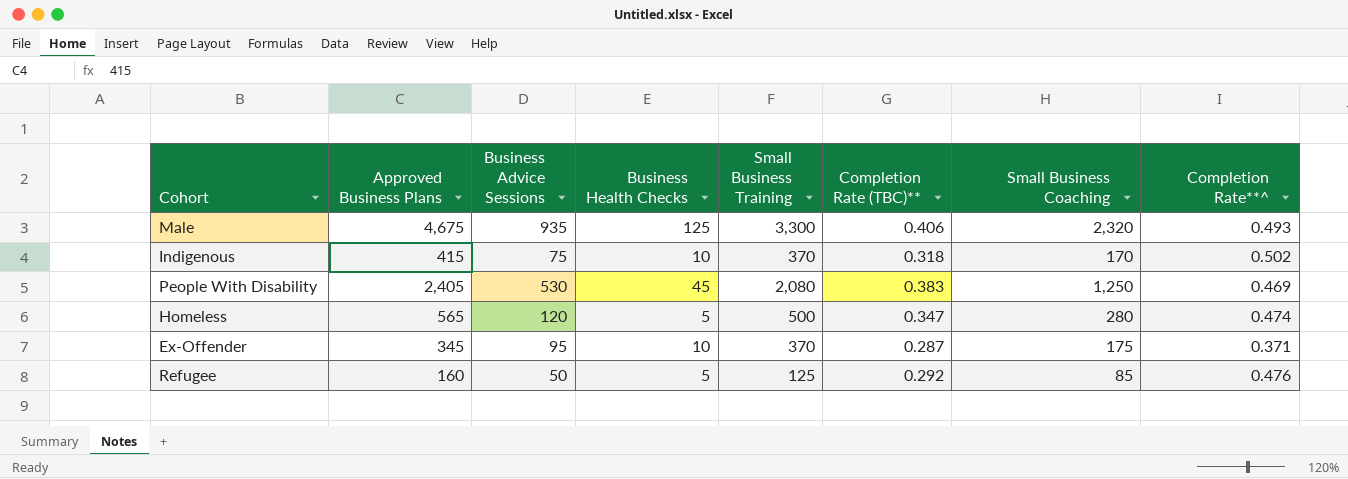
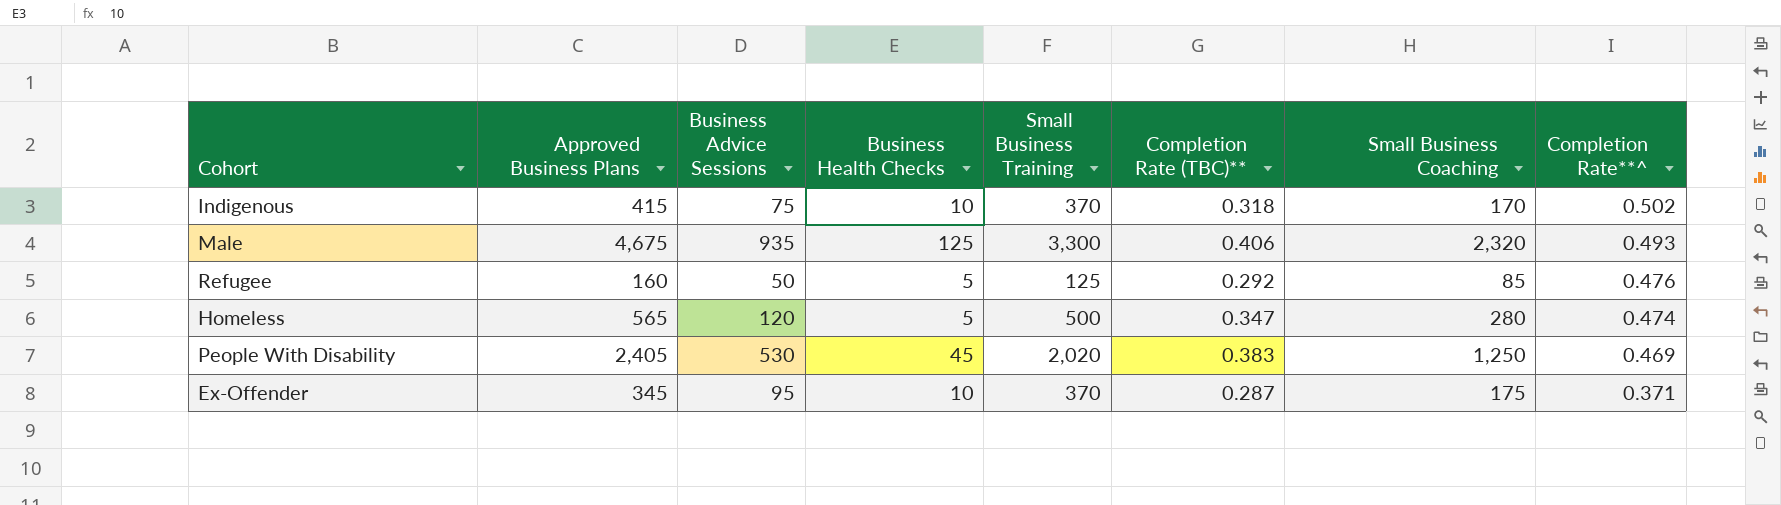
row order: none -> Completion Rate**^ descending
People With Disability | Small Business Training: 2,080 -> 2,020

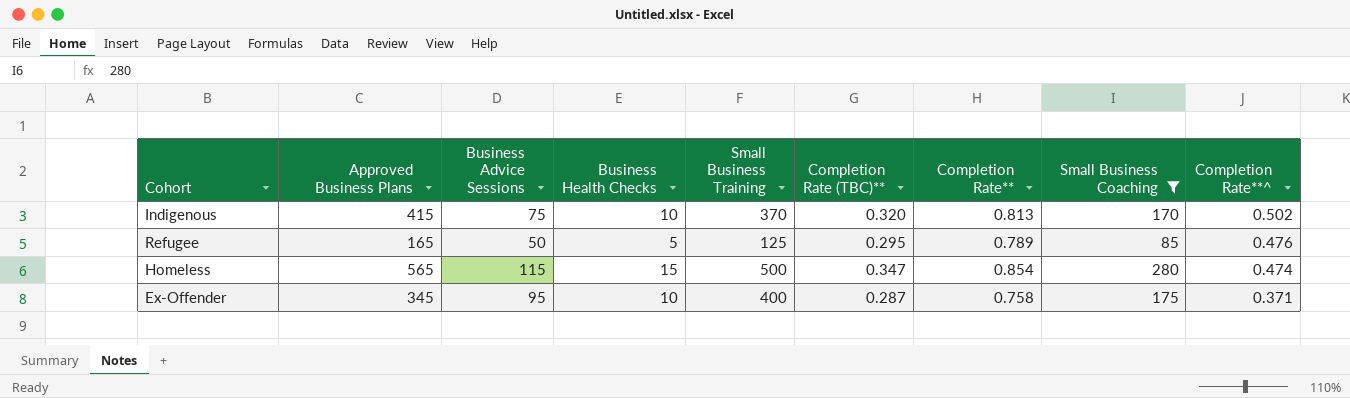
filter: none -> Small Business Coaching <= 280
column Completion Rate** | position: none -> 7
Indigenous | Completion Rate (TBC)**: 0.318 -> 0.320
Refugee | Approved Business Plans: 160 -> 165
Refugee | Completion Rate (TBC)**: 0.292 -> 0.295
Homeless | Business Advice Sessions: 120 -> 115
Homeless | Business Health Checks: 5 -> 15
Ex-Offender | Small Business Training: 370 -> 400

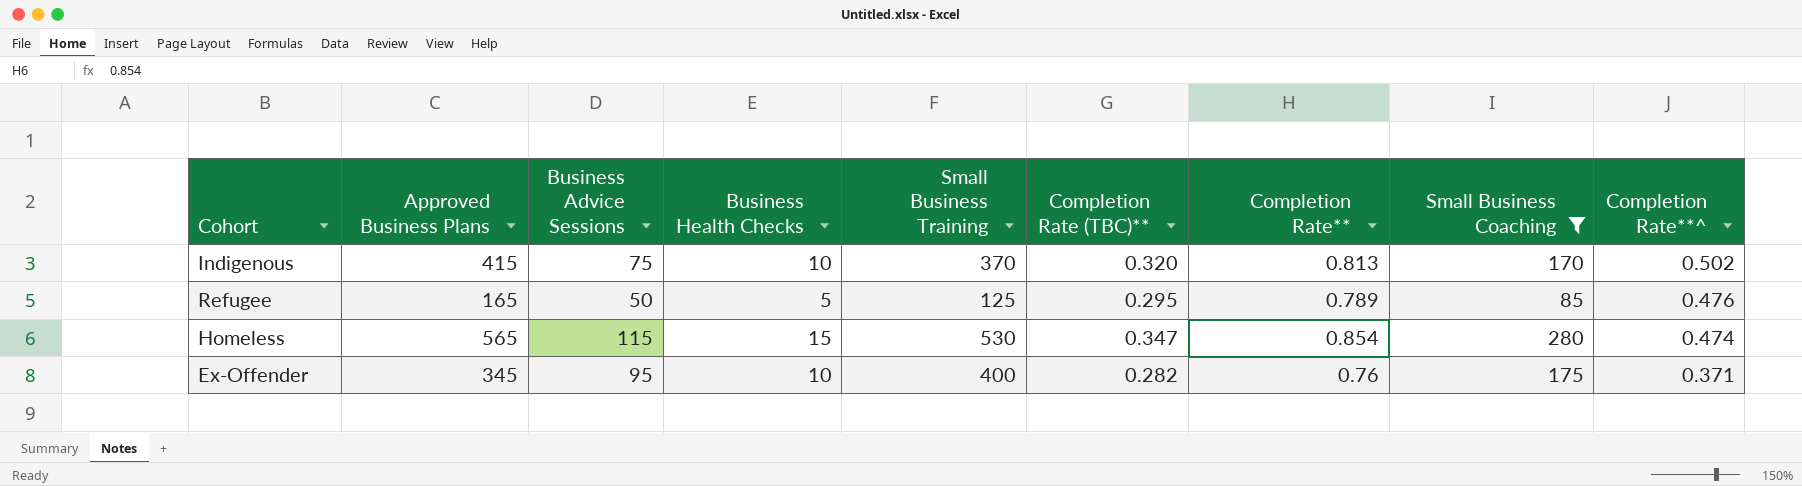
Homeless | Small Business Training: 500 -> 530
Ex-Offender | Completion Rate (TBC)**: 0.287 -> 0.282
Ex-Offender | Completion Rate**: 0.758 -> 0.76

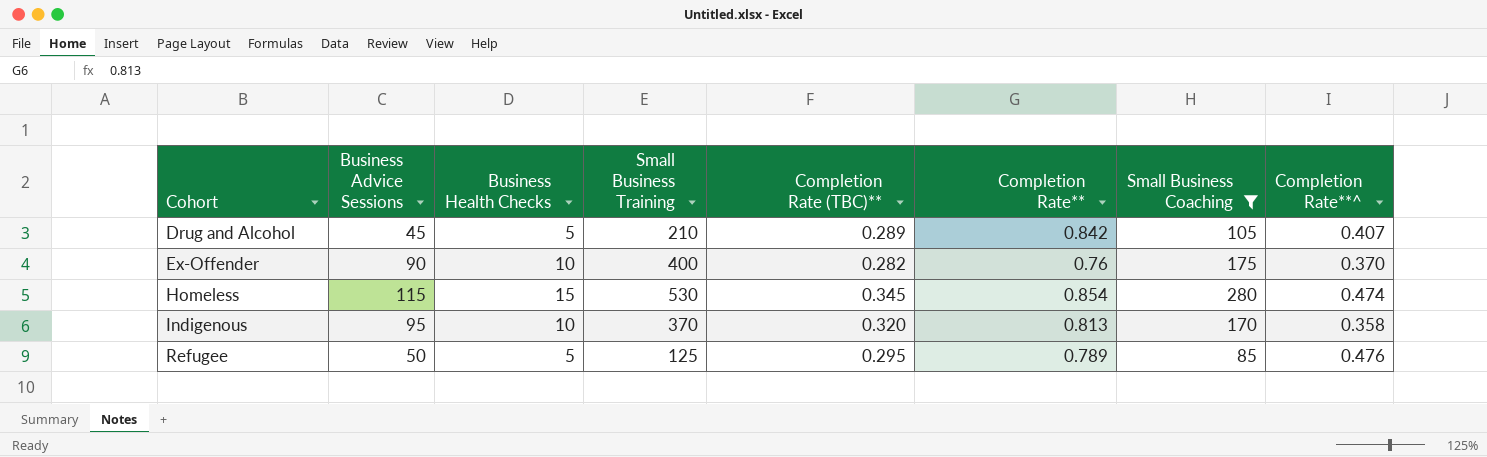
row order: Completion Rate**^ descending -> Cohort ascending
column Approved Business Plans | position: 2 -> none
row Drug and Alcohol: none -> 45 | 5 | 210 | 0.289 | 0.842 | 105 | 0.407
Ex-Offender | Business Advice Sessions: 95 -> 90
Ex-Offender | Completion Rate**^: 0.371 -> 0.370
Homeless | Completion Rate (TBC)**: 0.347 -> 0.345
Indigenous | Business Advice Sessions: 75 -> 95
Indigenous | Completion Rate**^: 0.502 -> 0.358

